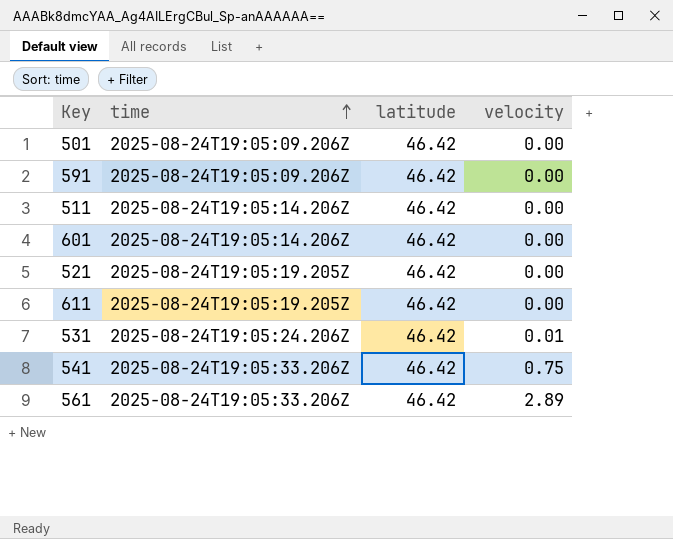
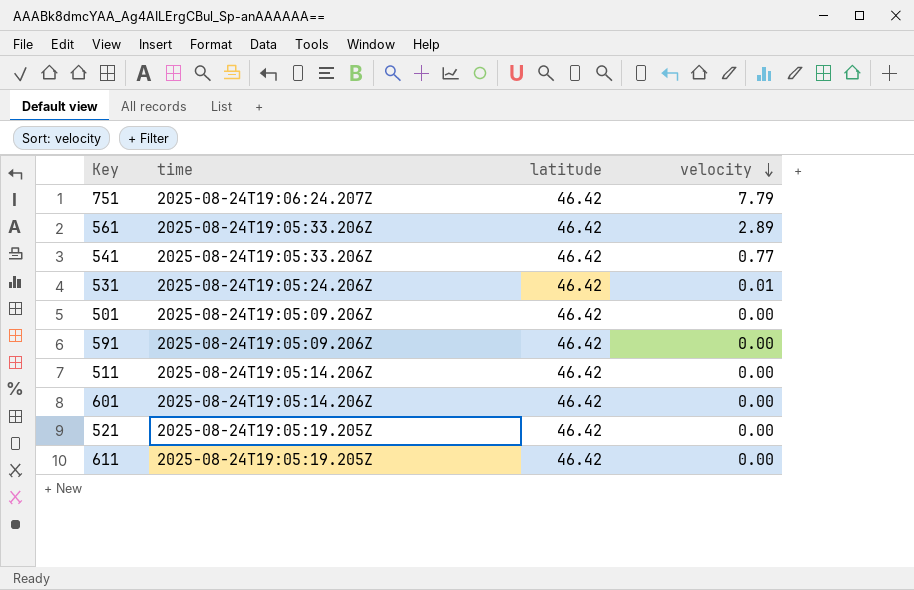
row order: time ascending -> velocity descending
row 751: none -> 2025-08-24T19:06:24.207Z | 46.42 | 7.79
541 | velocity: 0.75 -> 0.77

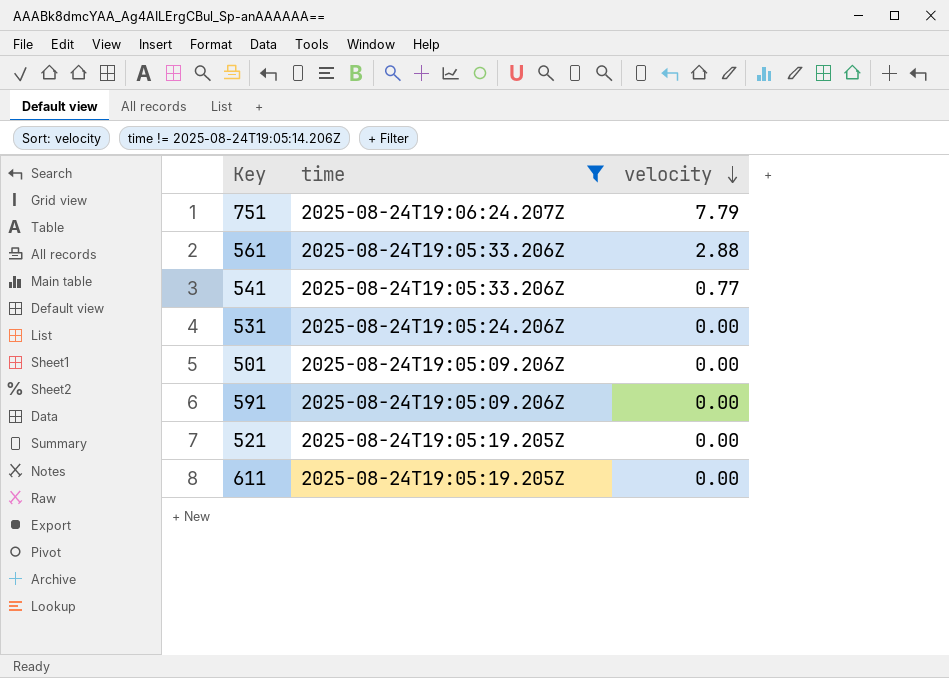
filter: none -> time != 2025-08-24T19:05:14.206Z
column latitude | position: 3 -> none
561 | velocity: 2.89 -> 2.88
531 | velocity: 0.01 -> 0.00

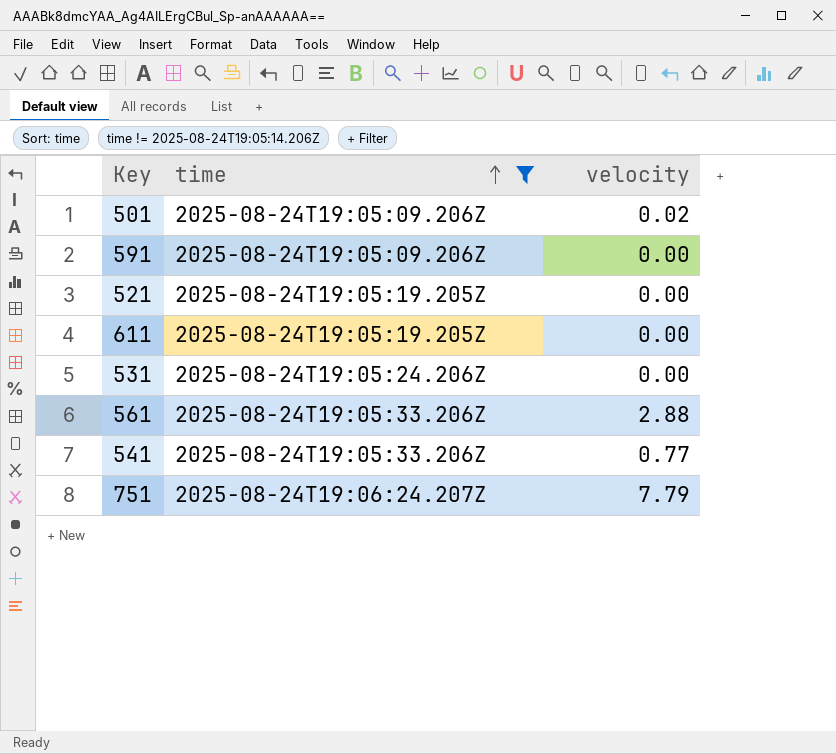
row order: velocity descending -> time ascending
501 | velocity: 0.00 -> 0.02

